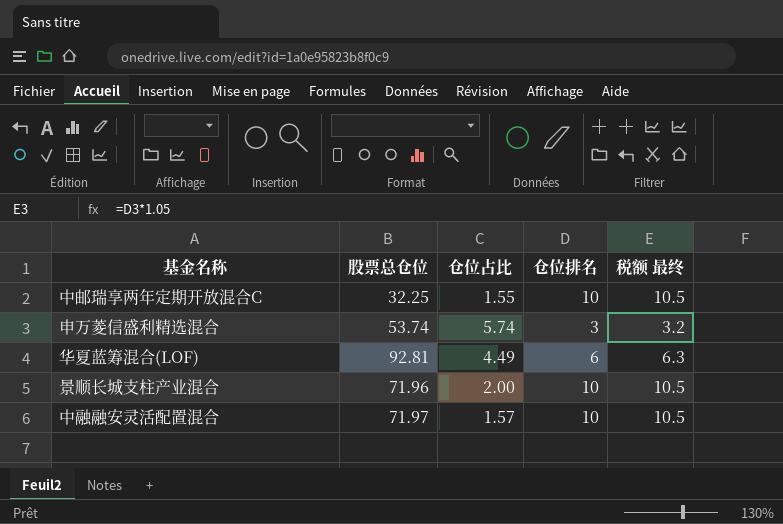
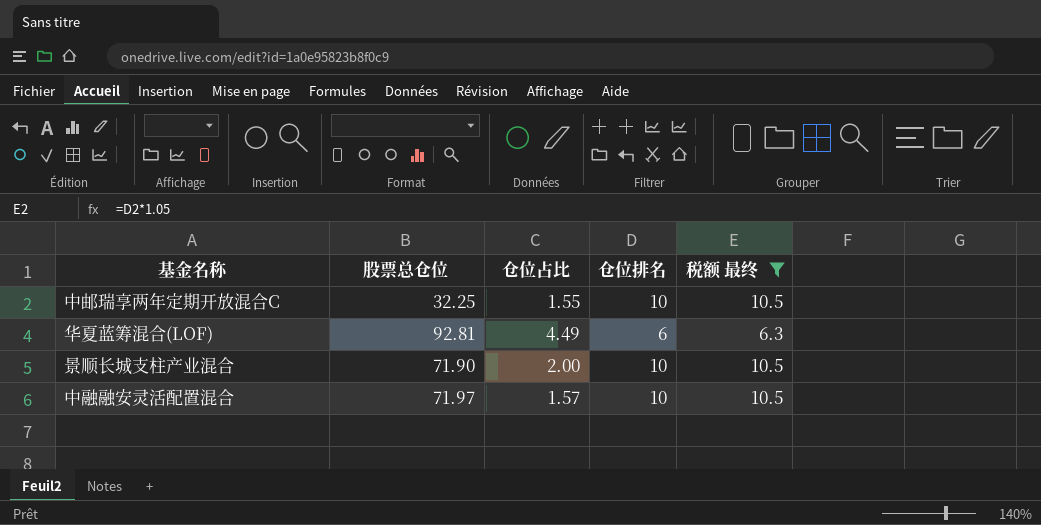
filter: none -> 税额 最终 != 3.2
景顺长城支柱产业混合 | 股票总仓位: 71.96 -> 71.90

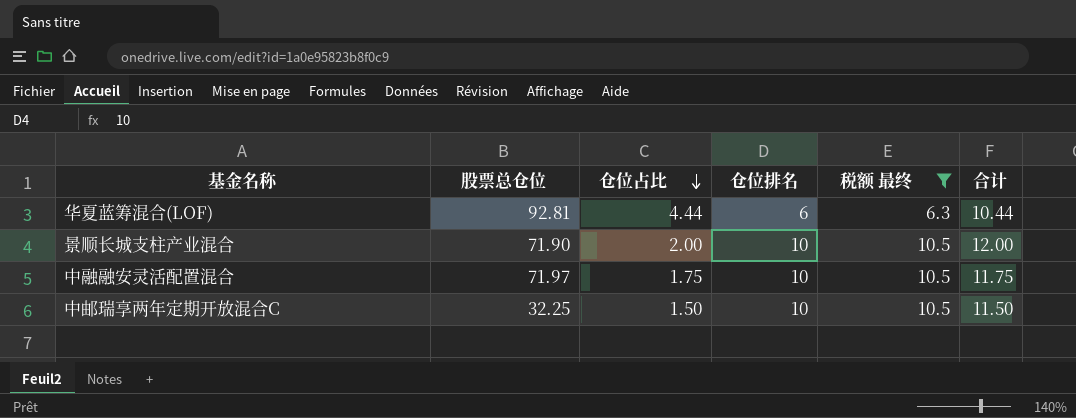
row order: none -> 仓位占比 descending
column 合计 | formula: none -> [仓位占比] + [仓位排名]
华夏蓝筹混合(LOF) | 仓位占比: 4.49 -> 4.44
中融融安灵活配置混合 | 仓位占比: 1.57 -> 1.75
中邮瑞享两年定期开放混合C | 仓位占比: 1.55 -> 1.50

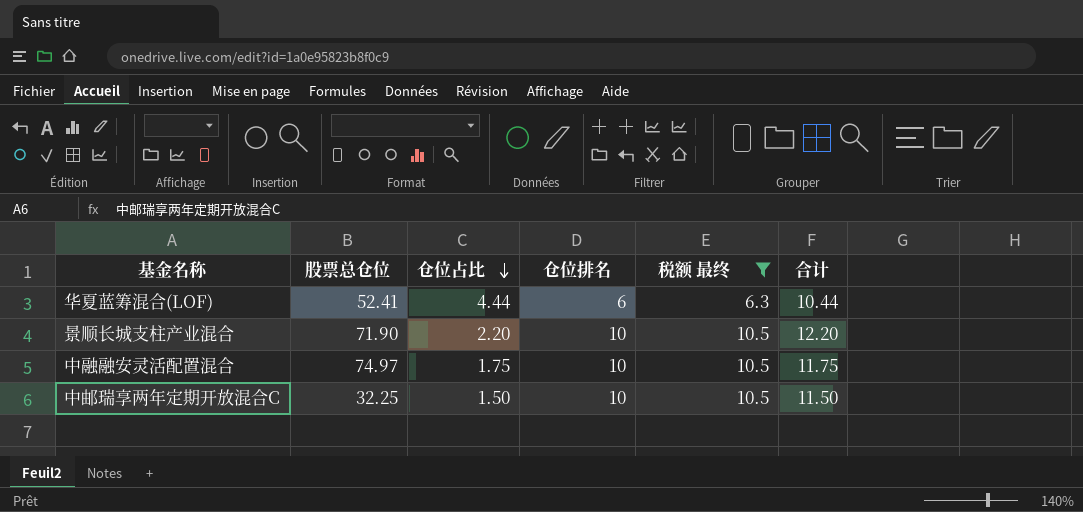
华夏蓝筹混合(LOF) | 股票总仓位: 92.81 -> 52.41
景顺长城支柱产业混合 | 仓位占比: 2.00 -> 2.20
景顺长城支柱产业混合 | 合计: 12.00 -> 12.20
中融融安灵活配置混合 | 股票总仓位: 71.97 -> 74.97

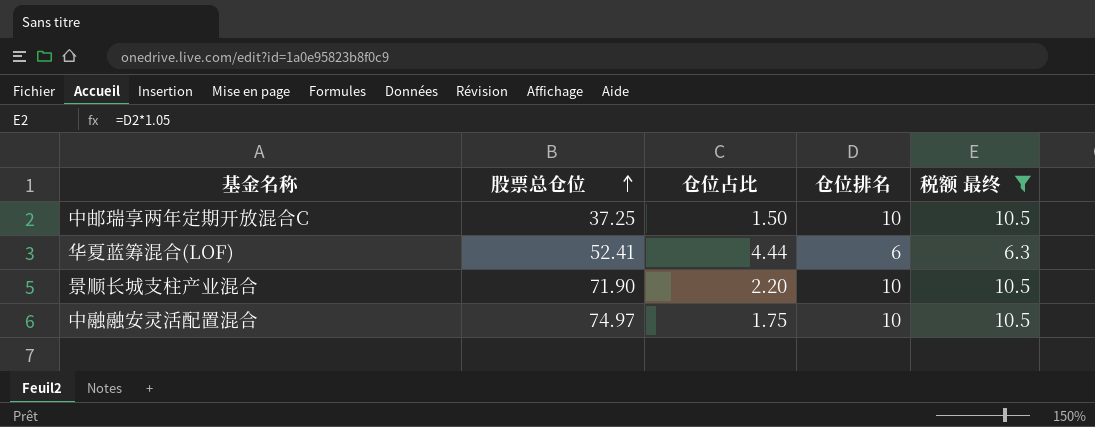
row order: 仓位占比 descending -> 股票总仓位 ascending
column 合计 | formula: [仓位占比] + [仓位排名] -> none
中邮瑞享两年定期开放混合C | 股票总仓位: 32.25 -> 37.25

